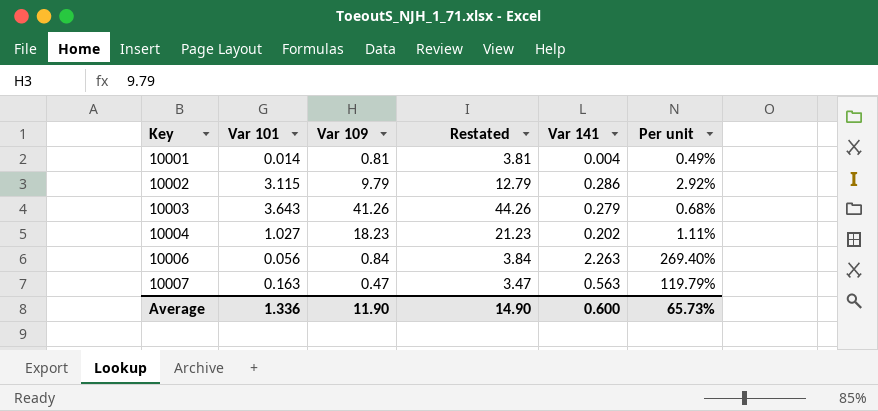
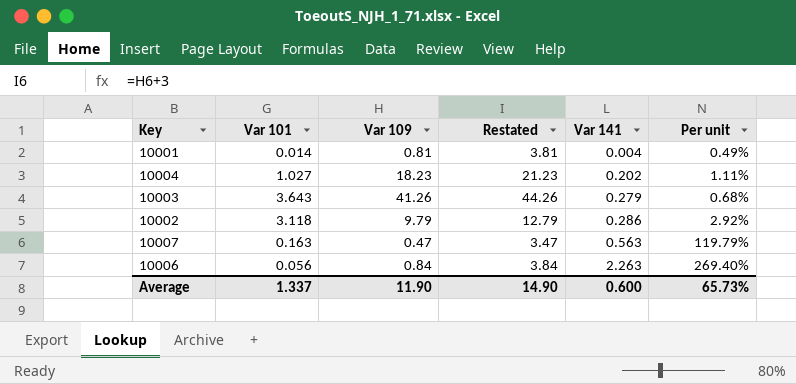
row order: Key ascending -> Var 141 ascending
10002 | Var 101: 3.115 -> 3.118
Average | Var 101: 1.336 -> 1.337

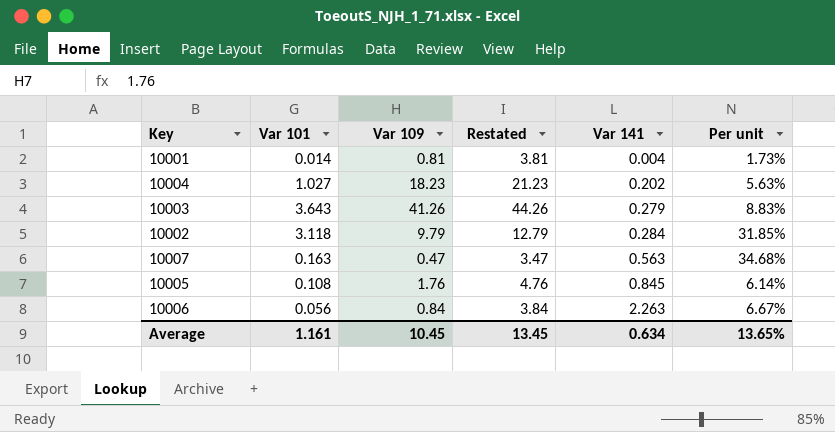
column Per unit | formula: [Var 141] / [Var 109] -> [Var 101] / [Var 109]
10002 | Var 141: 0.286 -> 0.284
row 10005: none -> 0.108 | 1.76 | 4.76 | 0.845 | 6.14%
Average | Var 101: 1.337 -> 1.161
Average | Var 109: 11.90 -> 10.45
Average | Restated: 14.90 -> 13.45
Average | Var 141: 0.600 -> 0.634
Average | Per unit: 65.73% -> 13.65%

